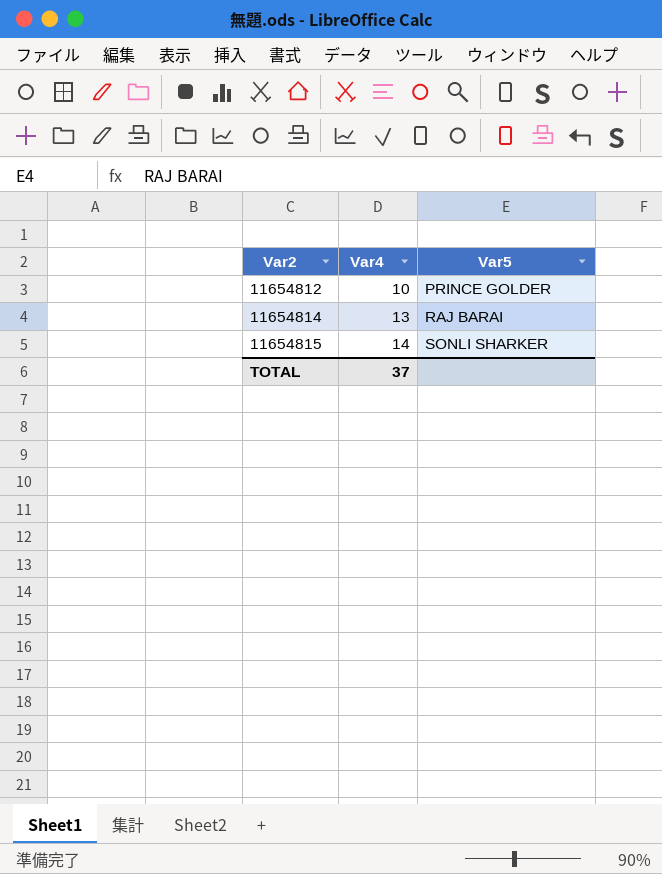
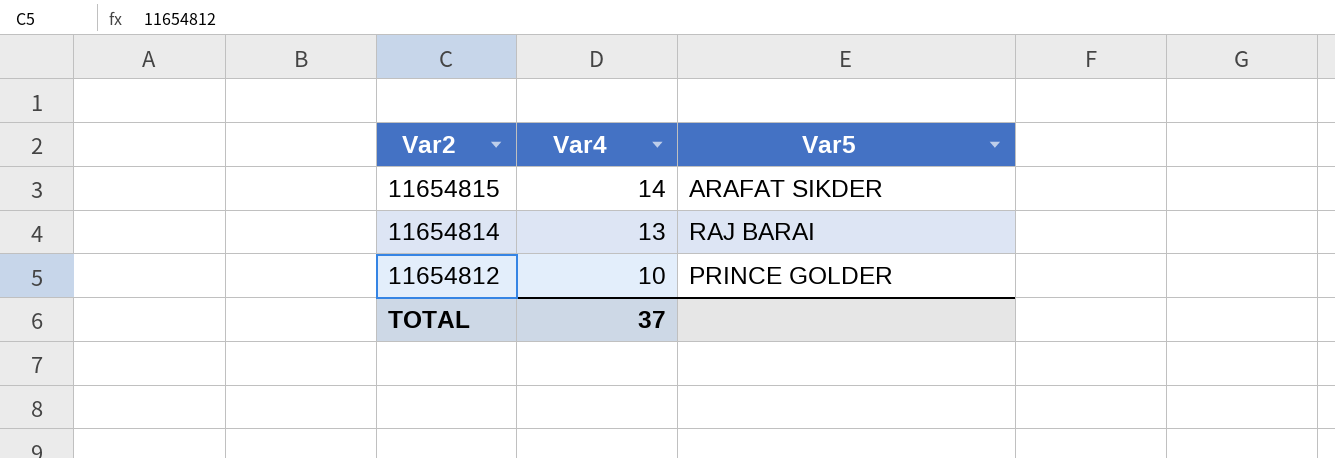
row order: Var2 ascending -> Var2 descending
11654815 | Var5: SONLI SHARKER -> ARAFAT SIKDER

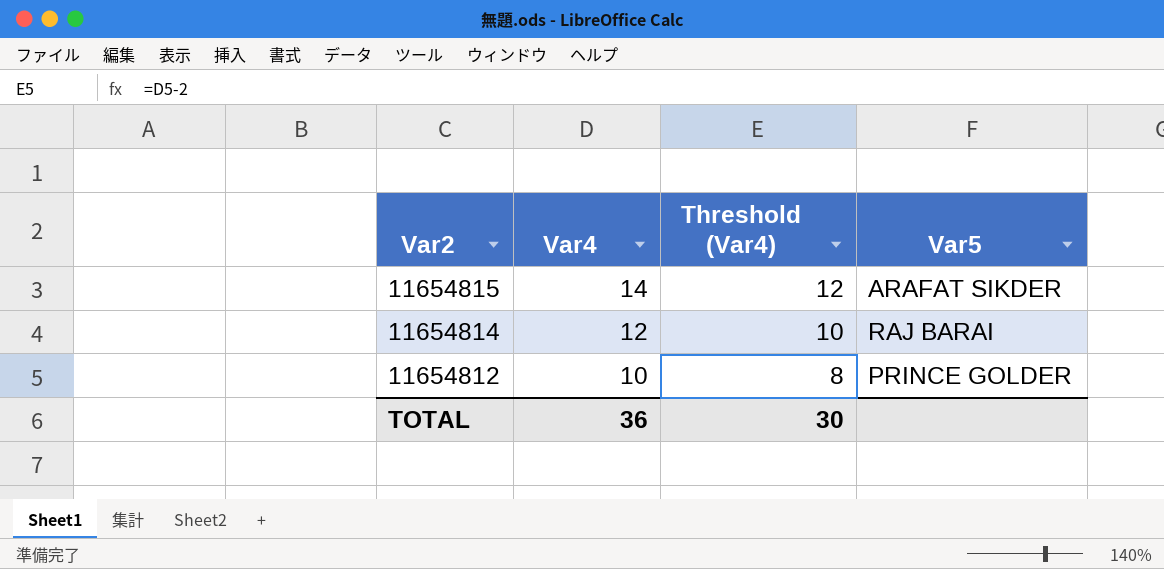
column Threshold (Var4) | formula: none -> [Var4] - 2
11654814 | Var4: 13 -> 12
TOTAL | Var4: 37 -> 36

